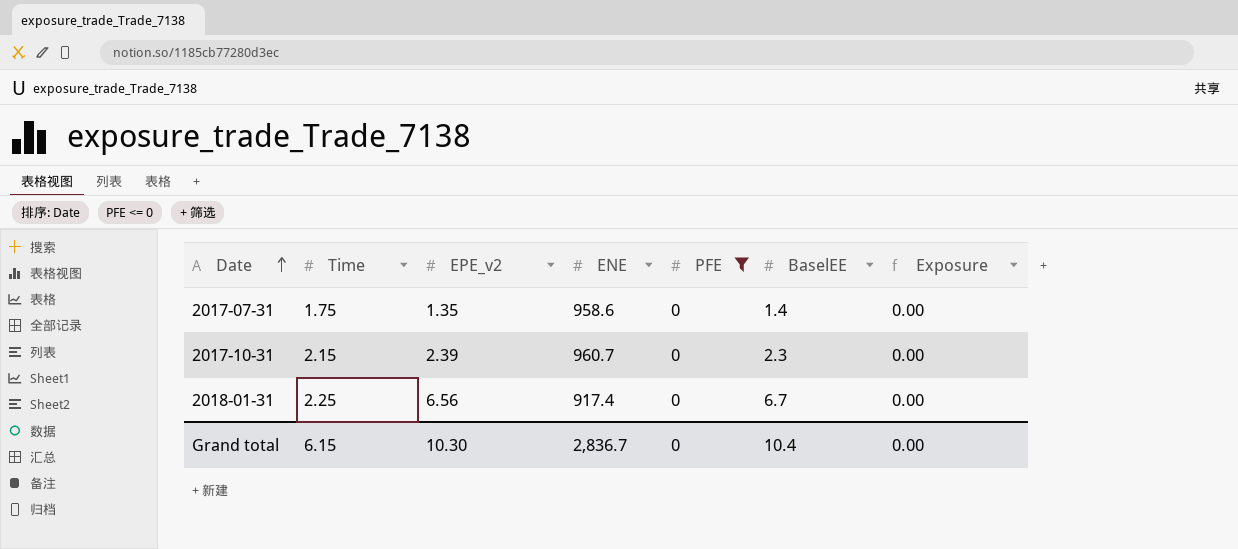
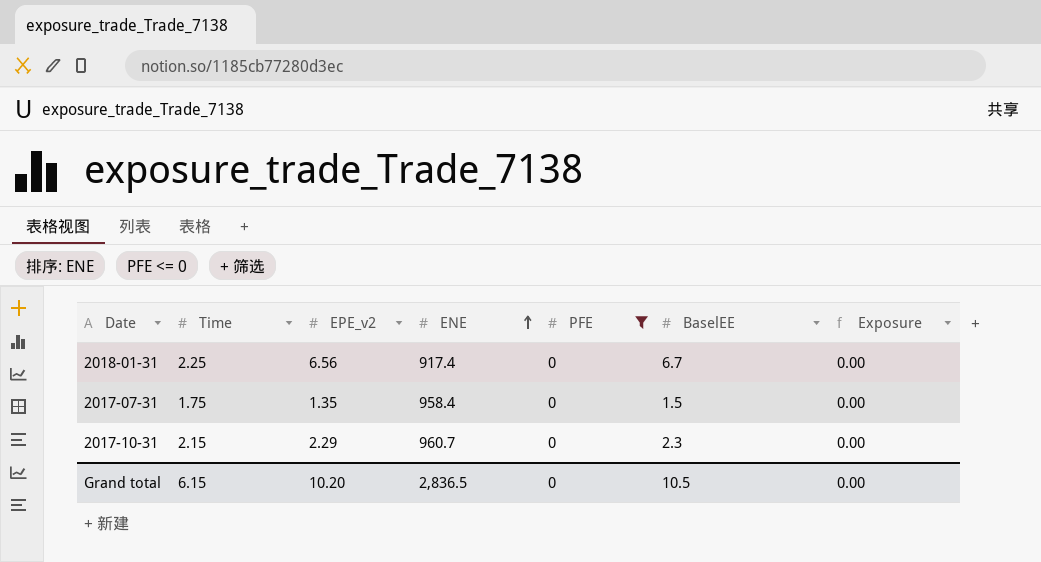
row order: Date ascending -> ENE ascending
2017-07-31 | ENE: 958.6 -> 958.4
2017-07-31 | BaselEE: 1.4 -> 1.5
2017-10-31 | EPE_v2: 2.39 -> 2.29
Grand total | EPE_v2: 10.30 -> 10.20
Grand total | ENE: 2,836.7 -> 2,836.5
Grand total | BaselEE: 10.4 -> 10.5

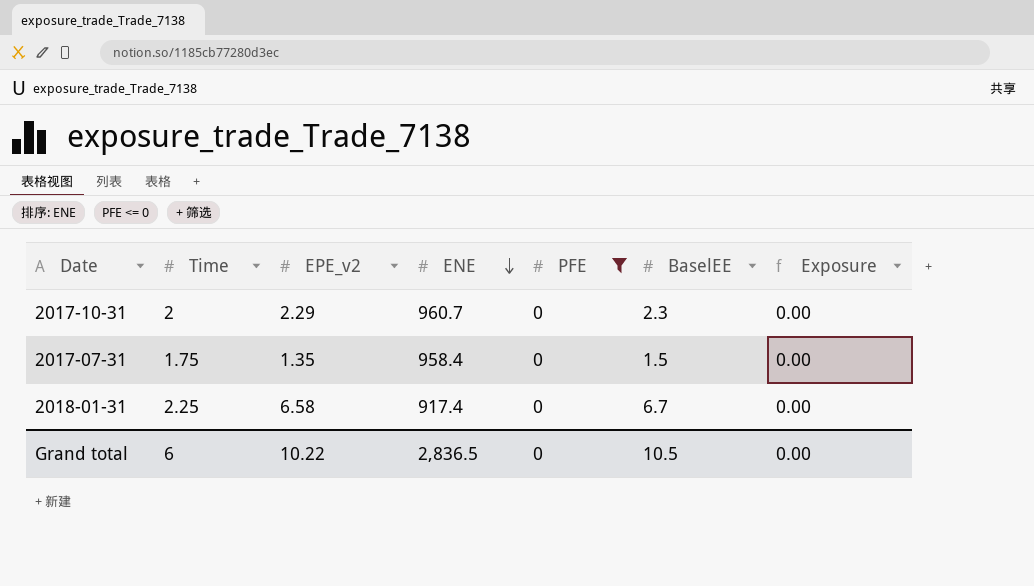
row order: ENE ascending -> ENE descending
2017-10-31 | Time: 2.15 -> 2
2018-01-31 | EPE_v2: 6.56 -> 6.58
Grand total | Time: 6.15 -> 6
Grand total | EPE_v2: 10.20 -> 10.22

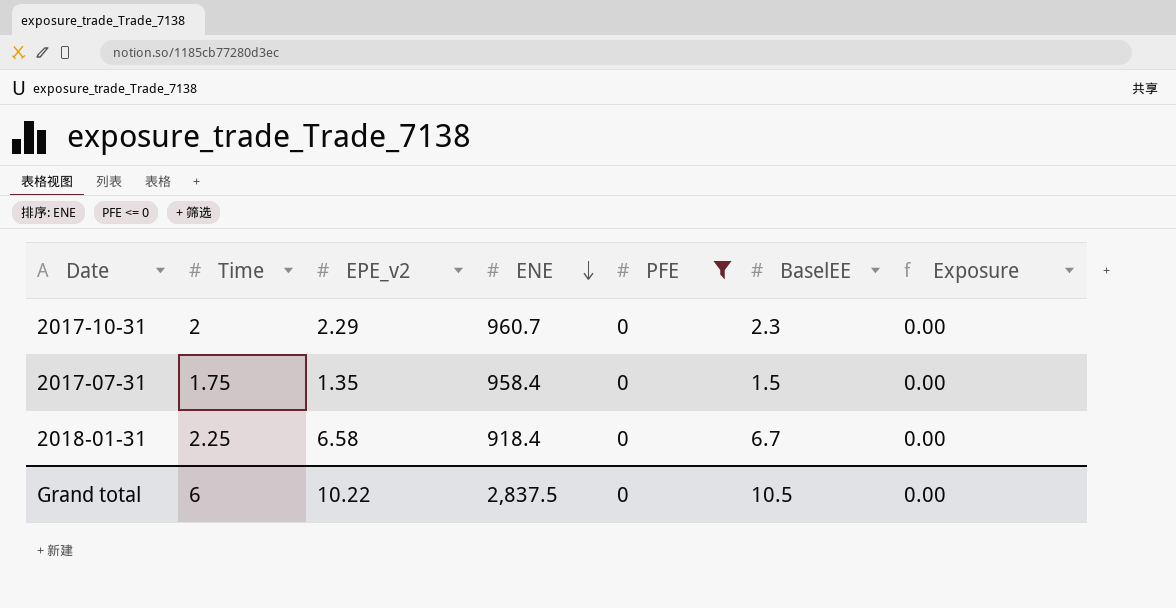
2018-01-31 | ENE: 917.4 -> 918.4
Grand total | ENE: 2,836.5 -> 2,837.5

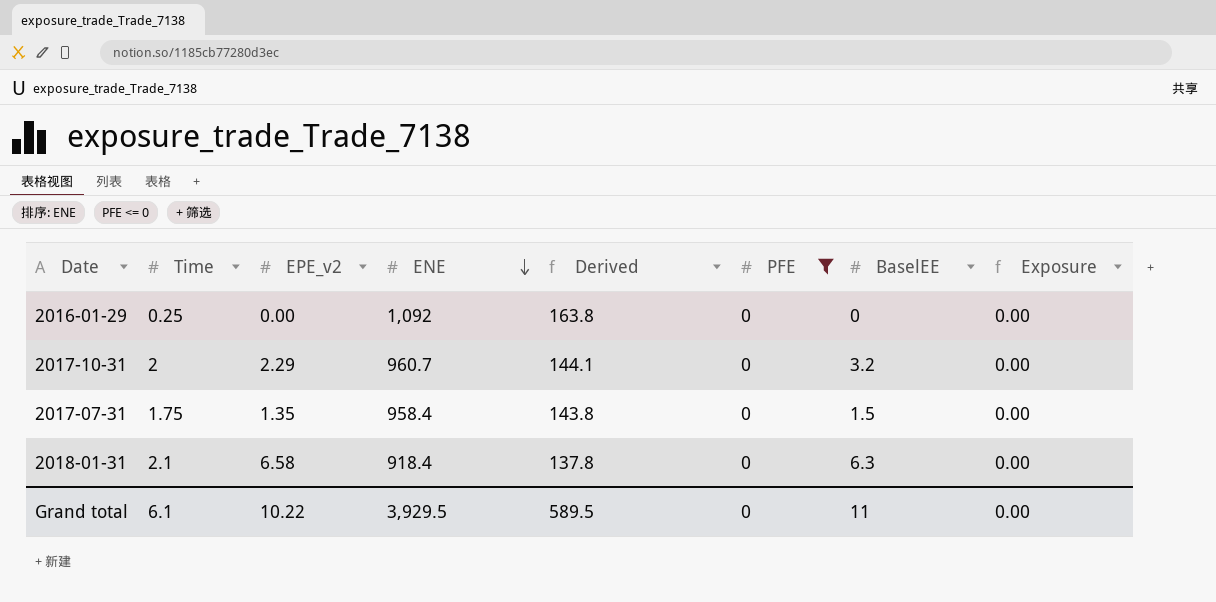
column Derived | formula: none -> [ENE] * 0.15
row 2016-01-29: none -> 0.25 | 0.00 | 1,092 | 163.8 | 0 | 0 | 0.00
2017-10-31 | BaselEE: 2.3 -> 3.2
2018-01-31 | Time: 2.25 -> 2.1
2018-01-31 | BaselEE: 6.7 -> 6.3
Grand total | Time: 6 -> 6.1
Grand total | ENE: 2,837.5 -> 3,929.5
Grand total | BaselEE: 10.5 -> 11

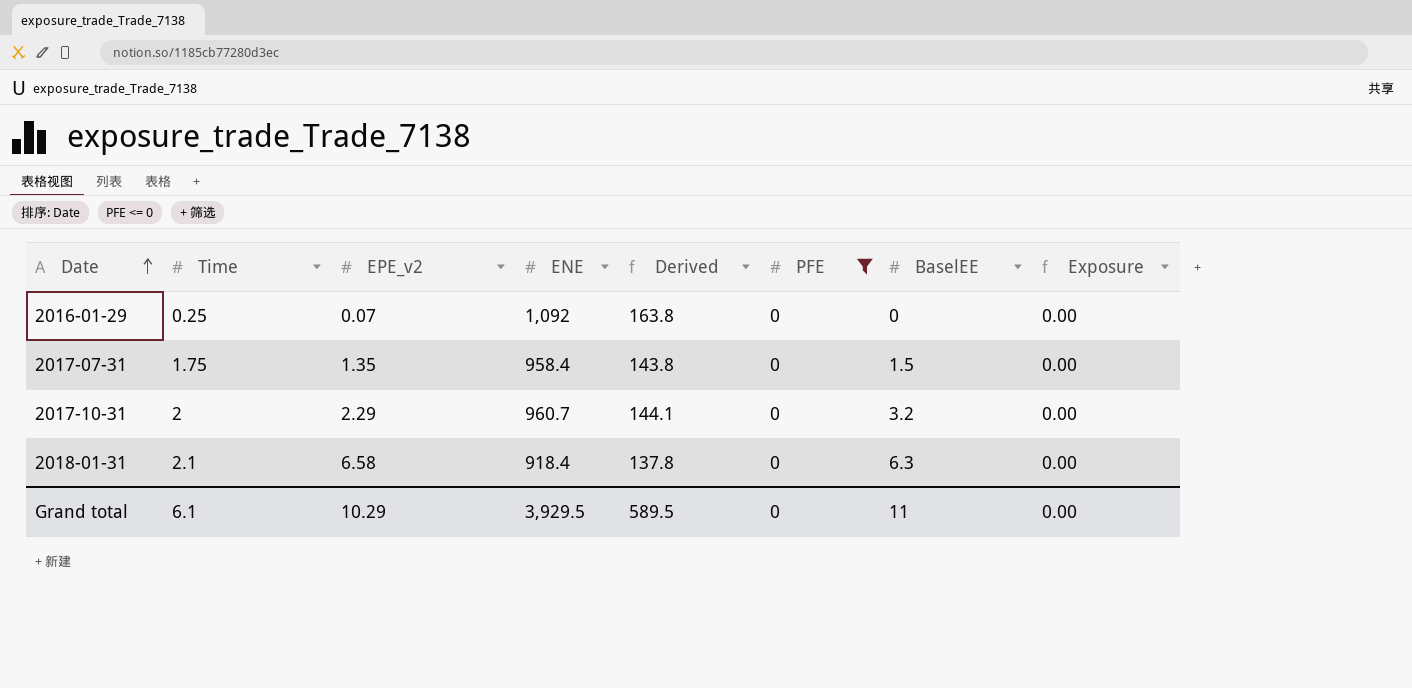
row order: ENE descending -> Date ascending
2016-01-29 | EPE_v2: 0.00 -> 0.07
Grand total | EPE_v2: 10.22 -> 10.29

